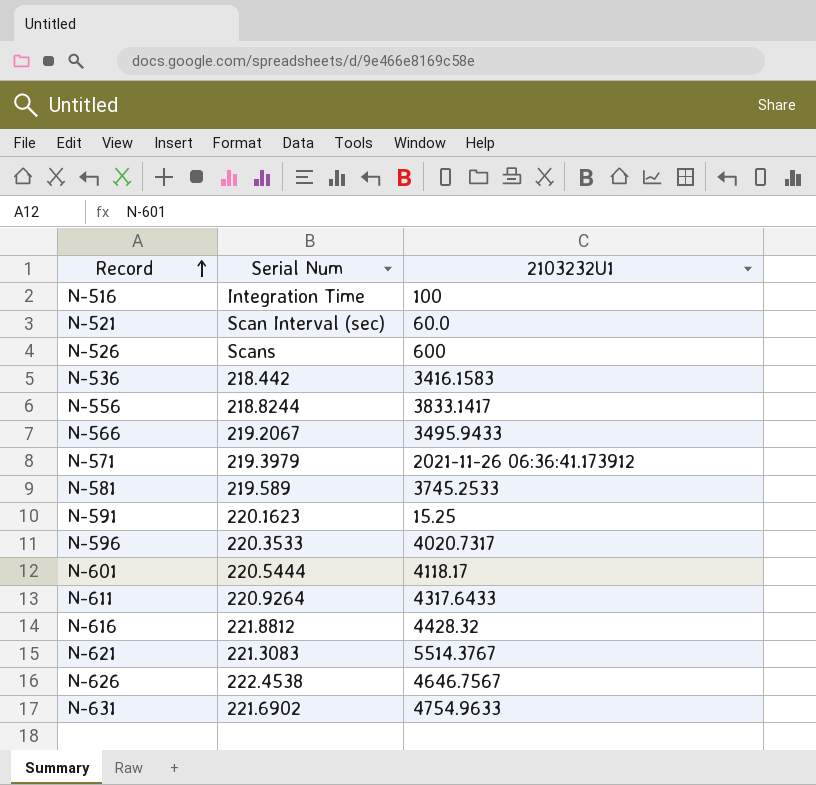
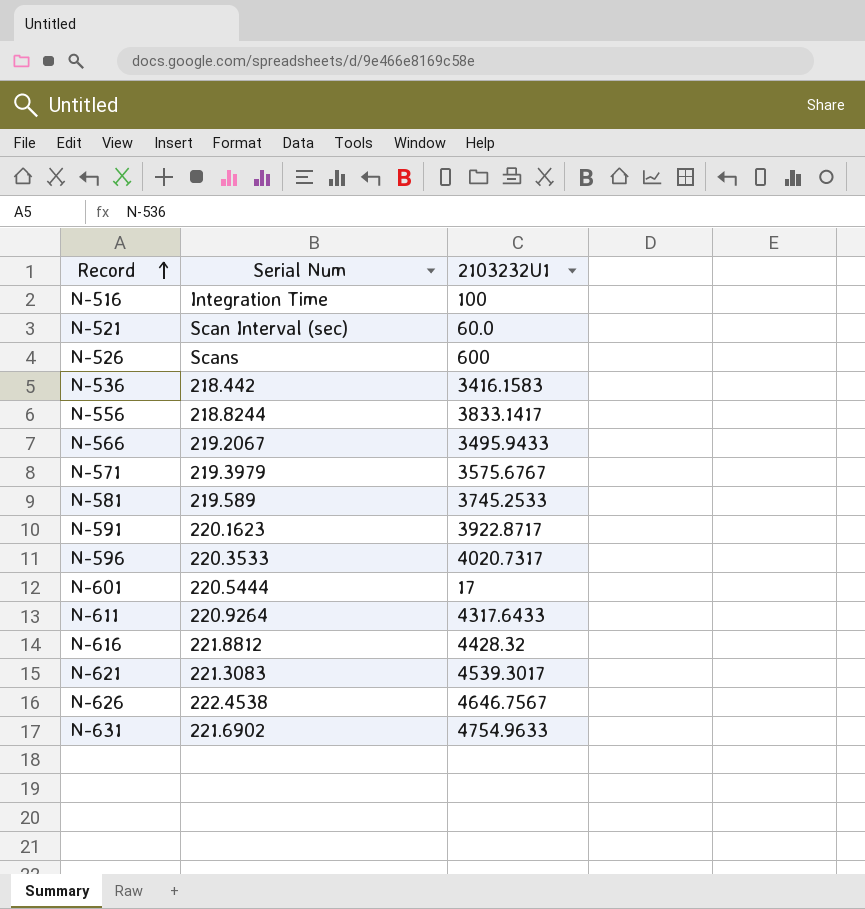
N-571 | 2103232U1: 2021-11-26 06:36:41.173912 -> 3575.6767
N-591 | 2103232U1: 15.25 -> 3922.8717
N-601 | 2103232U1: 4118.17 -> 17
N-621 | 2103232U1: 5514.3767 -> 4539.3017

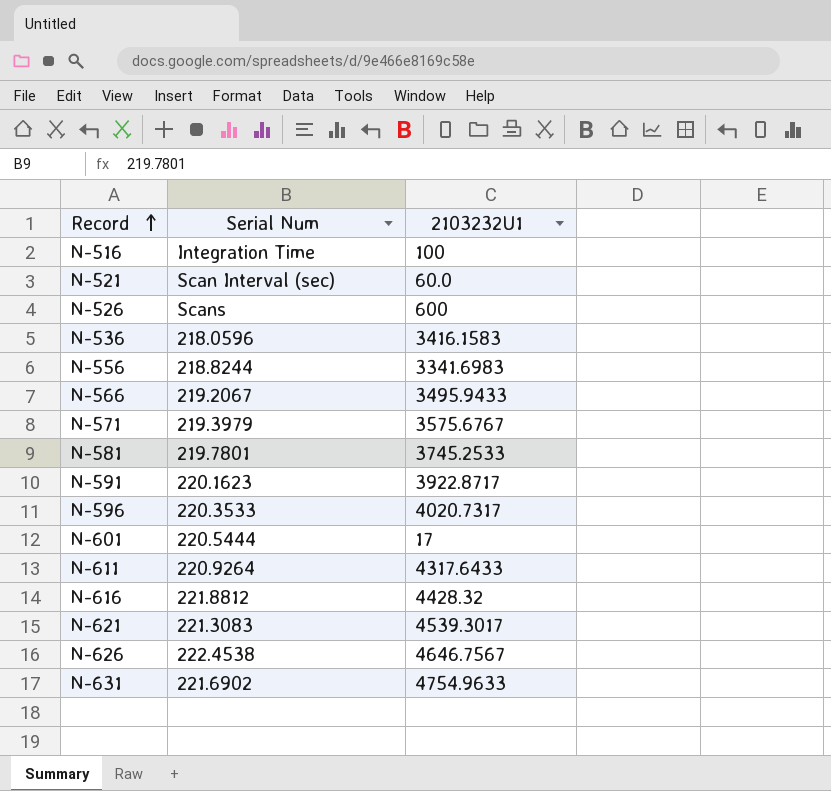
N-536 | Serial Num: 218.442 -> 218.0596
N-556 | 2103232U1: 3833.1417 -> 3341.6983
N-581 | Serial Num: 219.589 -> 219.7801

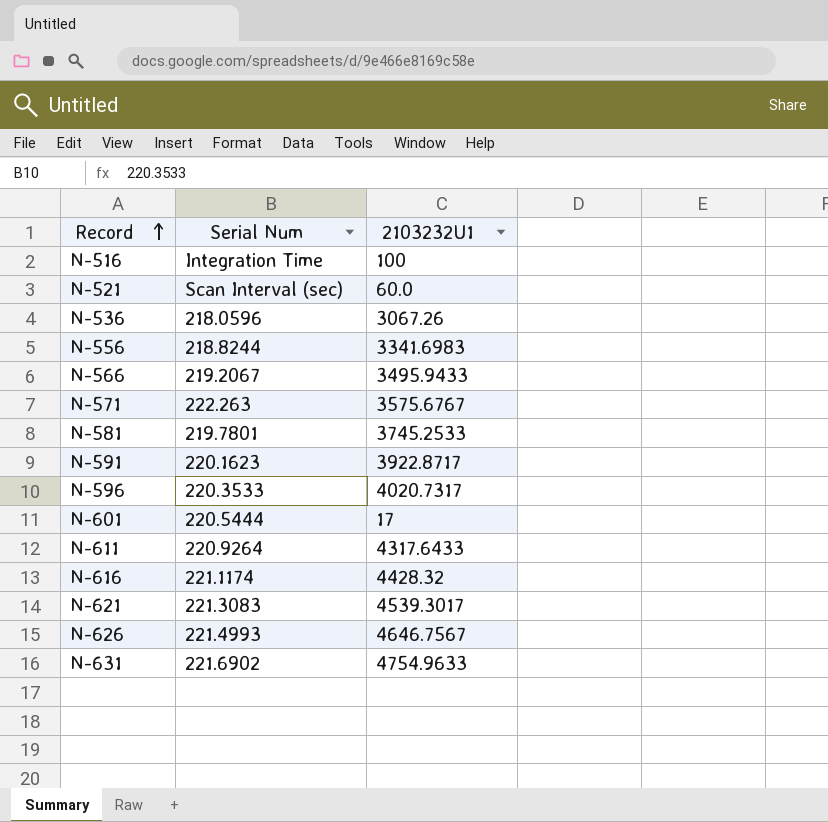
row N-526: Scans | 600 -> none
N-536 | 2103232U1: 3416.1583 -> 3067.26
N-571 | Serial Num: 219.3979 -> 222.263
N-616 | Serial Num: 221.8812 -> 221.1174
N-626 | Serial Num: 222.4538 -> 221.4993

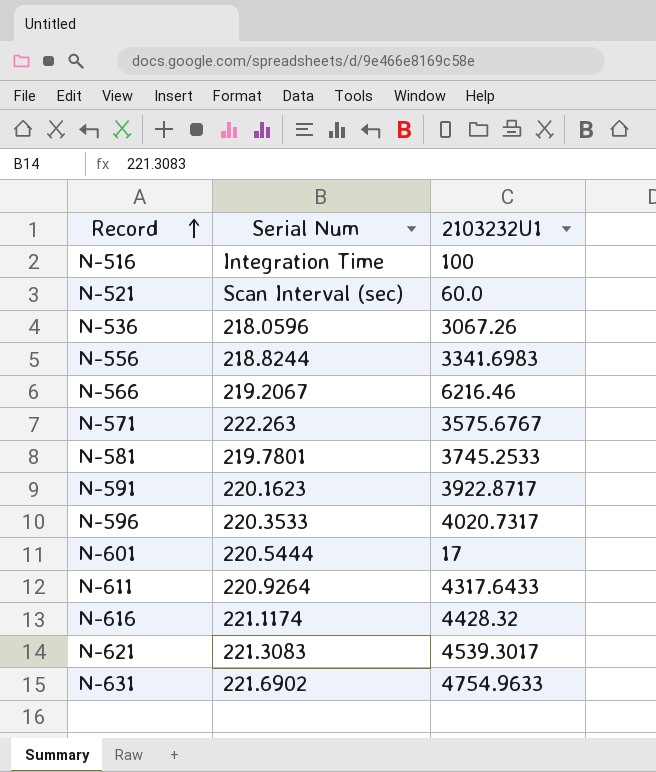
row N-626: 221.4993 | 4646.7567 -> none
N-566 | 2103232U1: 3495.9433 -> 6216.46

